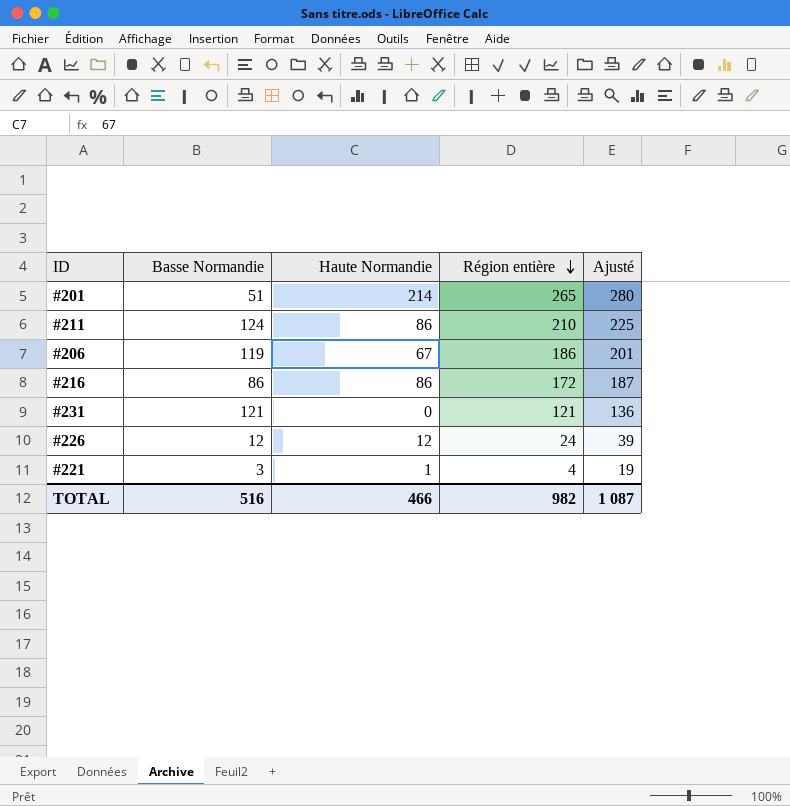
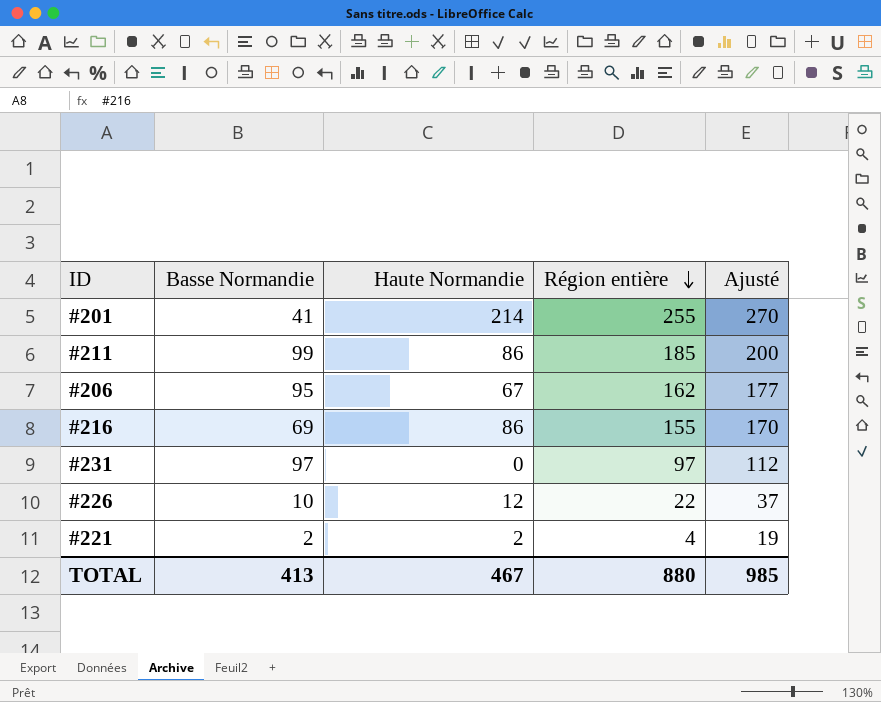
#201 | Basse Normandie: 51 -> 41
#201 | Région entière: 265 -> 255
#201 | Ajusté: 280 -> 270
#211 | Basse Normandie: 124 -> 99
#211 | Région entière: 210 -> 185
#211 | Ajusté: 225 -> 200
#206 | Basse Normandie: 119 -> 95
#206 | Région entière: 186 -> 162
#206 | Ajusté: 201 -> 177
#216 | Basse Normandie: 86 -> 69
#216 | Région entière: 172 -> 155
#216 | Ajusté: 187 -> 170
#231 | Basse Normandie: 121 -> 97
#231 | Région entière: 121 -> 97
#231 | Ajusté: 136 -> 112
#226 | Basse Normandie: 12 -> 10
#226 | Région entière: 24 -> 22
#226 | Ajusté: 39 -> 37
#221 | Basse Normandie: 3 -> 2
#221 | Haute Normandie: 1 -> 2
TOTAL | Basse Normandie: 516 -> 413
TOTAL | Haute Normandie: 466 -> 467
TOTAL | Région entière: 982 -> 880
TOTAL | Ajusté: 1 087 -> 985

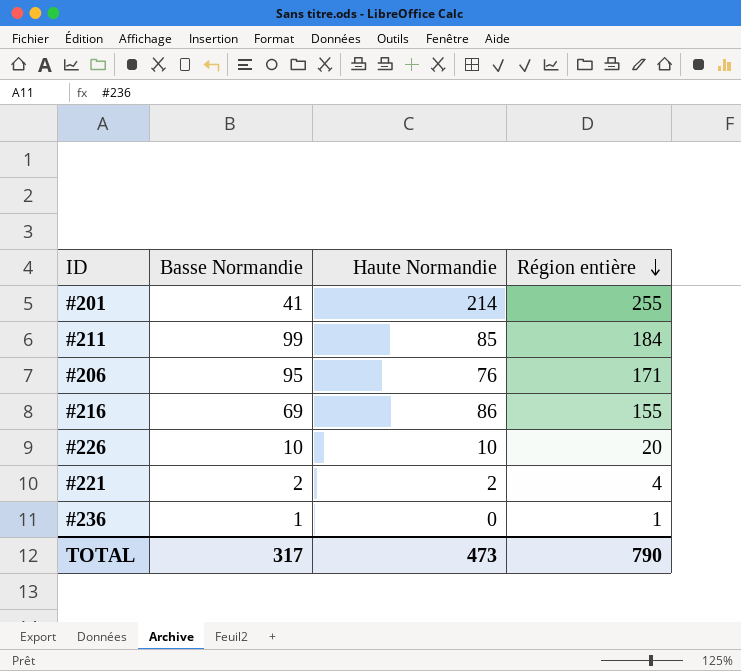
column Ajusté | formula: [Région entière] + 15 -> none
row #231: 97 | 0 | 97 | 112 -> none
#211 | Haute Normandie: 86 -> 85
#211 | Région entière: 185 -> 184
#206 | Haute Normandie: 67 -> 76
#206 | Région entière: 162 -> 171
#226 | Haute Normandie: 12 -> 10
#226 | Région entière: 22 -> 20
row #236: none -> 1 | 0 | 1
TOTAL | Basse Normandie: 413 -> 317
TOTAL | Haute Normandie: 467 -> 473
TOTAL | Région entière: 880 -> 790

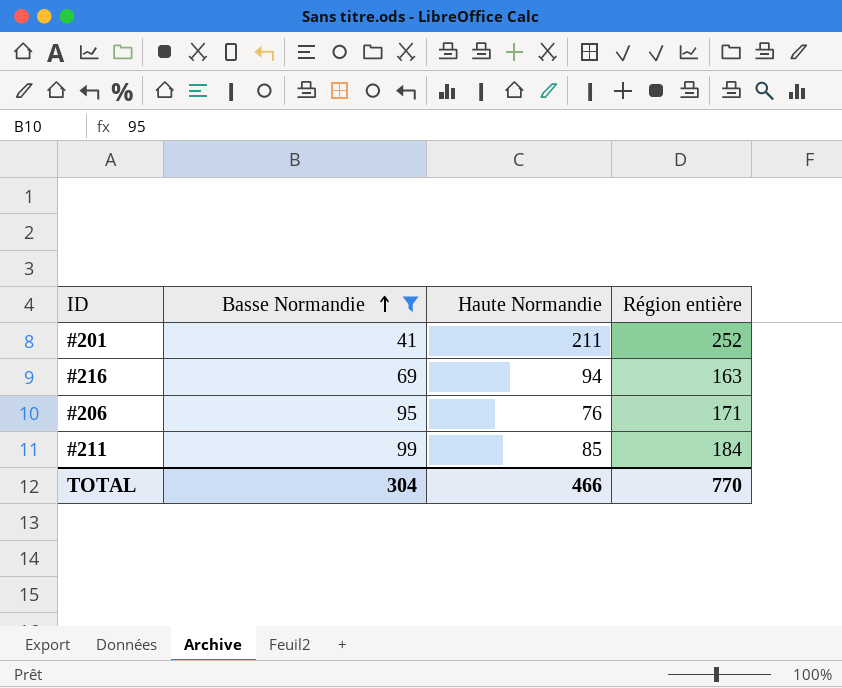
filter: none -> Basse Normandie >= 41
row order: Région entière descending -> Basse Normandie ascending
#201 | Haute Normandie: 214 -> 211
#201 | Région entière: 255 -> 252
#216 | Haute Normandie: 86 -> 94
#216 | Région entière: 155 -> 163
TOTAL | Basse Normandie: 317 -> 304
TOTAL | Haute Normandie: 473 -> 466
TOTAL | Région entière: 790 -> 770

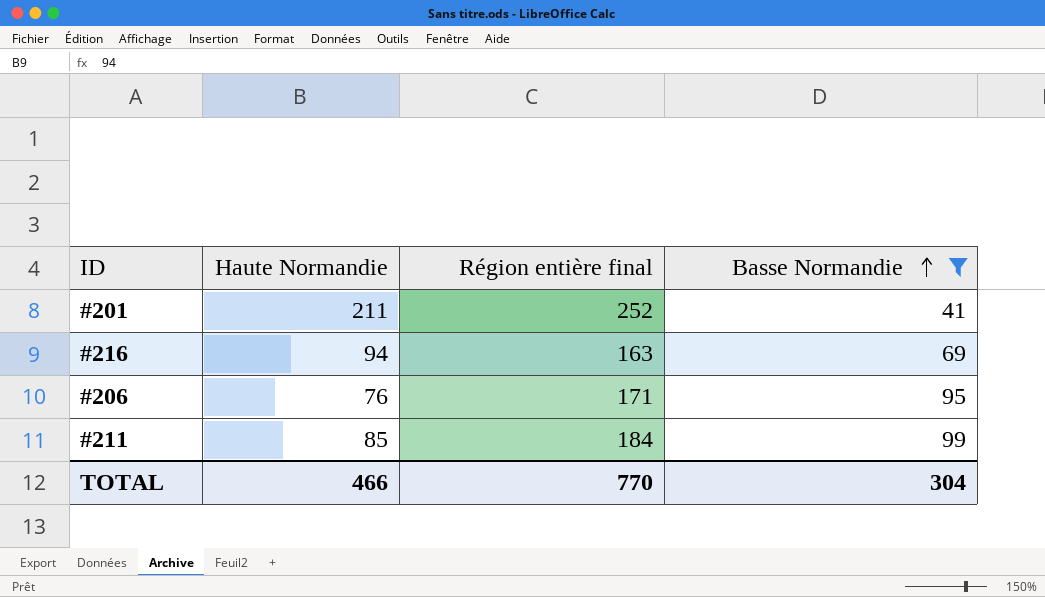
column name: Région entière -> Région entière final
column Basse Normandie | position: 2 -> 4

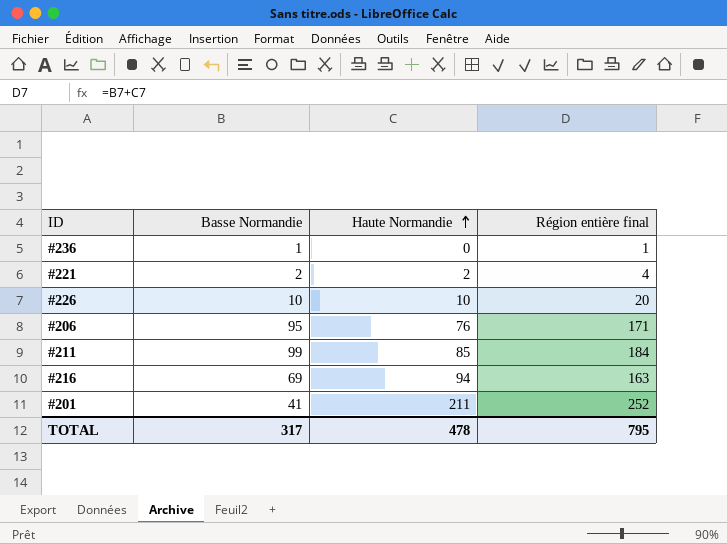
filter: Basse Normandie >= 41 -> none
row order: Basse Normandie ascending -> Haute Normandie ascending
column Basse Normandie | position: 4 -> 2
TOTAL | Basse Normandie: 304 -> 317
TOTAL | Haute Normandie: 466 -> 478
TOTAL | Région entière final: 770 -> 795

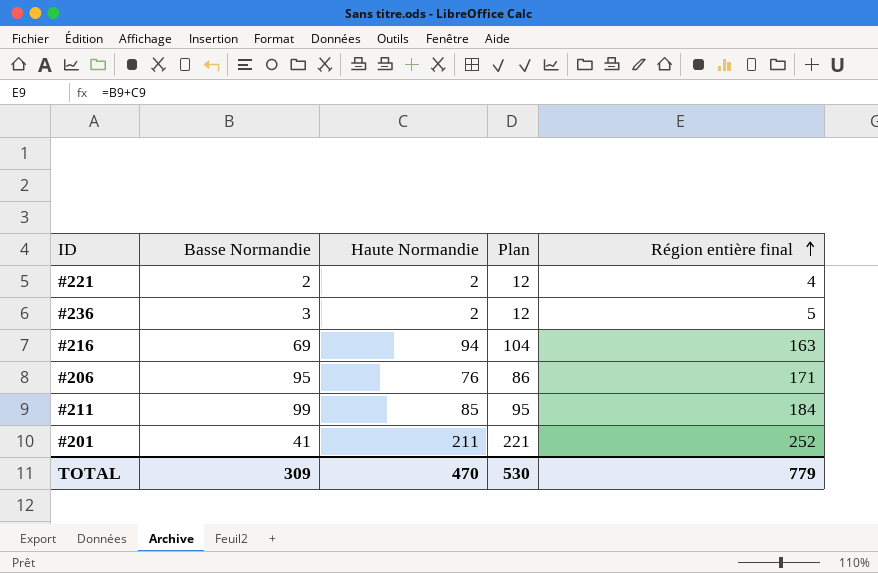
row order: Haute Normandie ascending -> Région entière final ascending
column Plan | formula: none -> [Haute Normandie] + 10
row #226: 10 | 10 | 20 -> none
#236 | Basse Normandie: 1 -> 3
#236 | Haute Normandie: 0 -> 2
#236 | Région entière final: 1 -> 5
TOTAL | Basse Normandie: 317 -> 309
TOTAL | Haute Normandie: 478 -> 470
TOTAL | Région entière final: 795 -> 779

